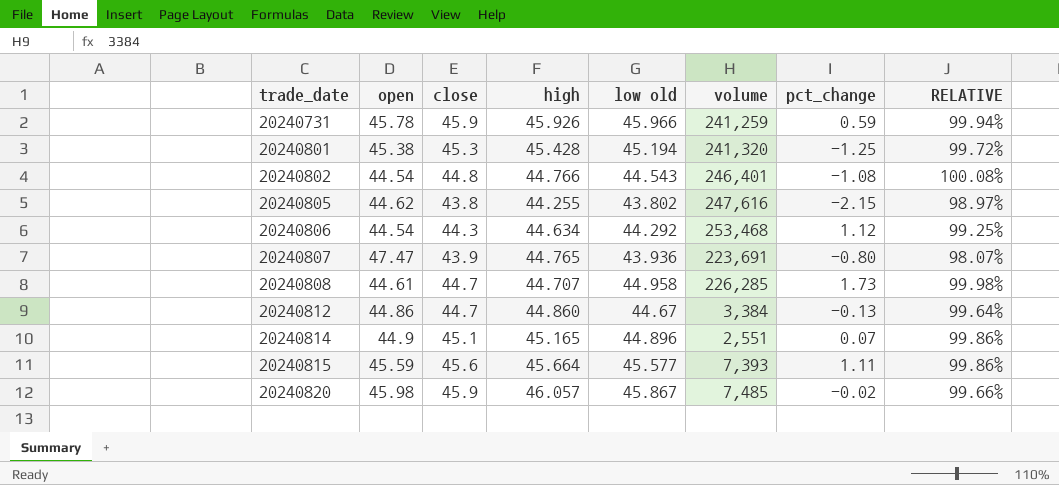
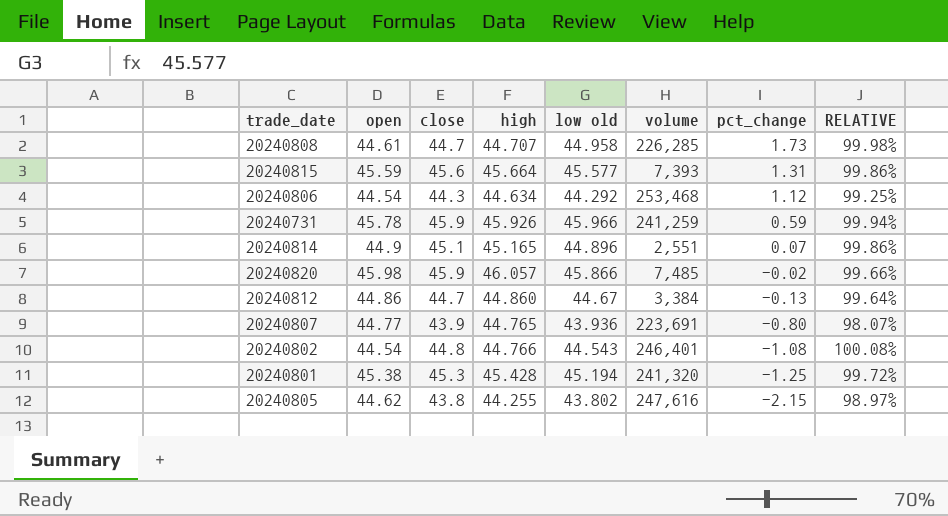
row order: trade_date ascending -> pct_change descending
20240815 | pct_change: 1.11 -> 1.31
20240820 | low old: 45.867 -> 45.866
20240807 | open: 47.47 -> 44.77

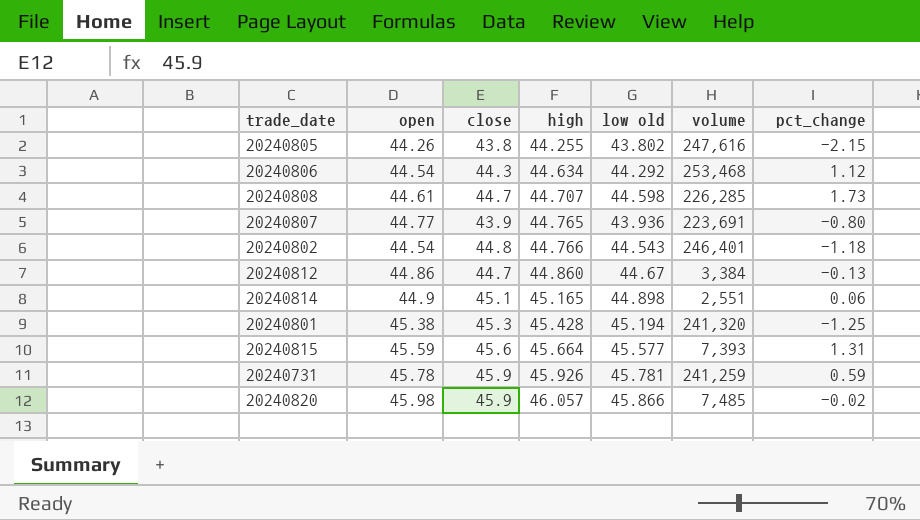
row order: pct_change descending -> high ascending
column RELATIVE | formula: [close] / [high] -> none
20240805 | open: 44.62 -> 44.26
20240808 | low old: 44.958 -> 44.598
20240802 | pct_change: -1.08 -> -1.18
20240814 | low old: 44.896 -> 44.898
20240814 | pct_change: 0.07 -> 0.06
20240731 | low old: 45.966 -> 45.781

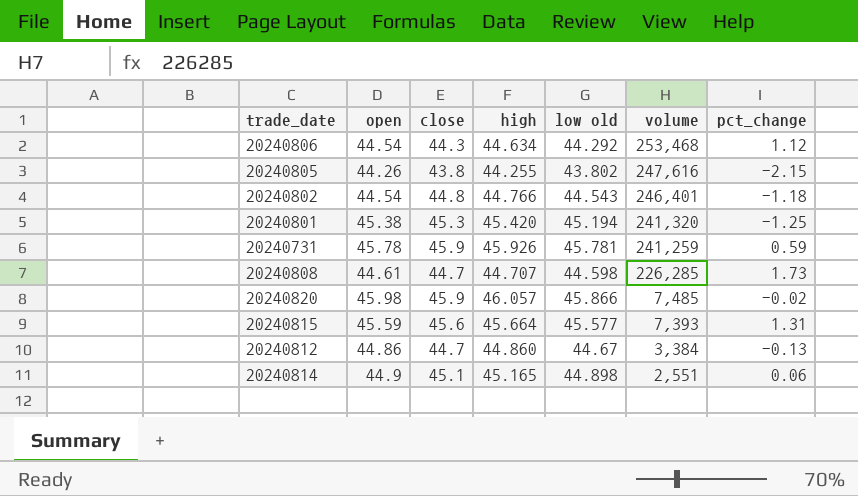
row order: high ascending -> volume descending
row 20240807: 44.77 | 43.9 | 44.765 | 43.936 | 223,691 | -0.80 -> none
20240801 | high: 45.428 -> 45.420

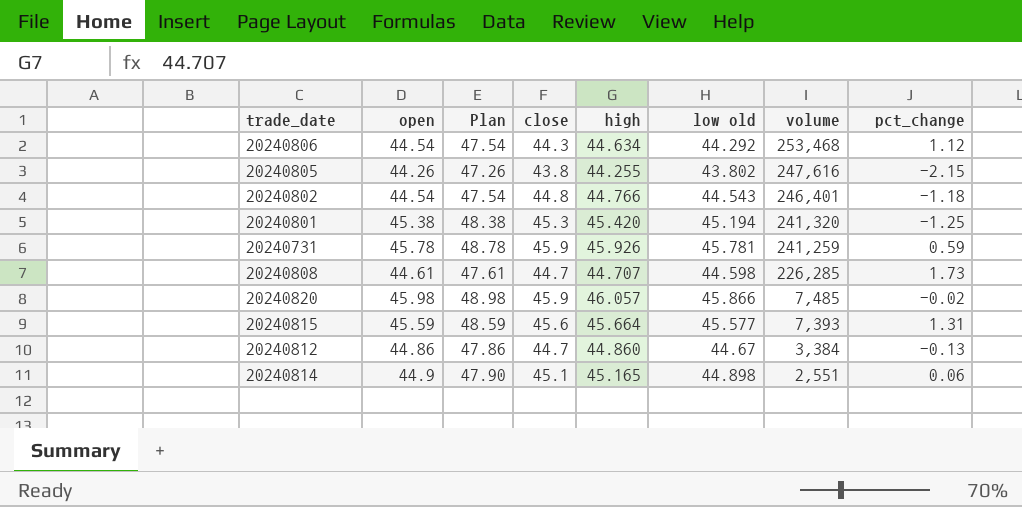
column Plan | formula: none -> [open] + 3

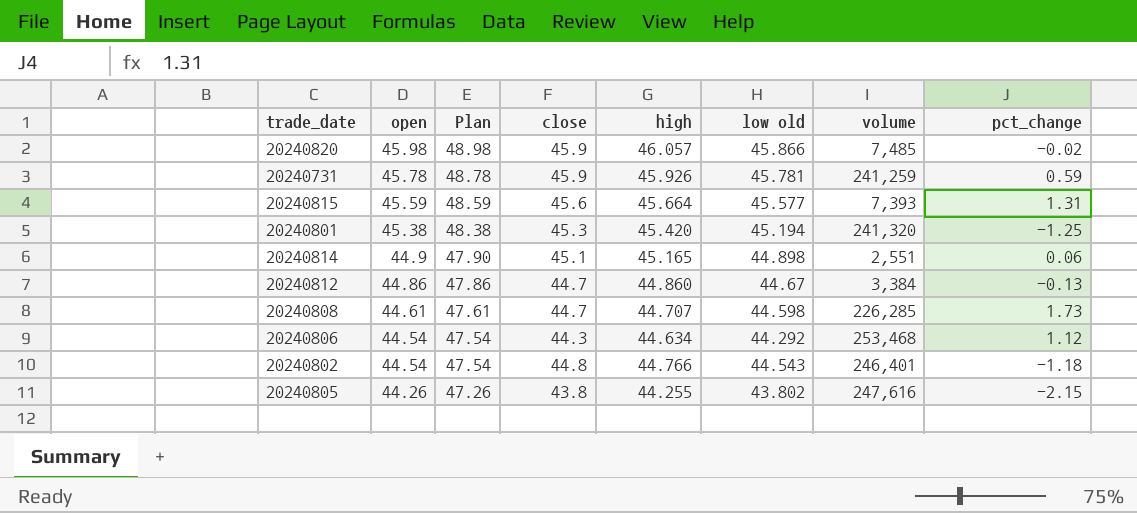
row order: volume descending -> open descending

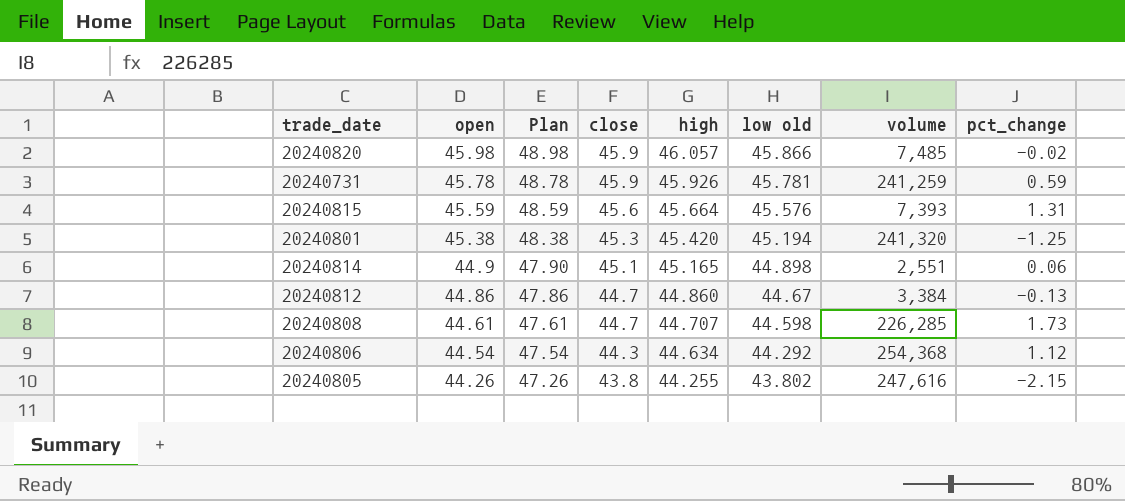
row 20240802: 44.54 | 47.54 | 44.8 | 44.766 | 44.543 | 246,401 | -1.18 -> none
20240815 | low old: 45.577 -> 45.576
20240806 | volume: 253,468 -> 254,368

